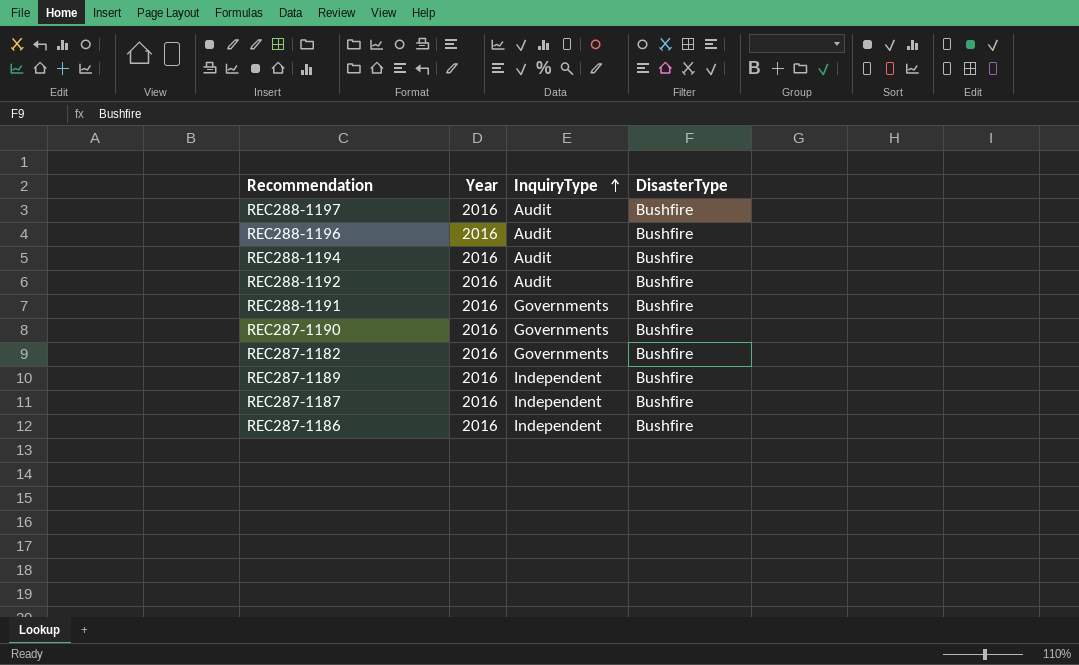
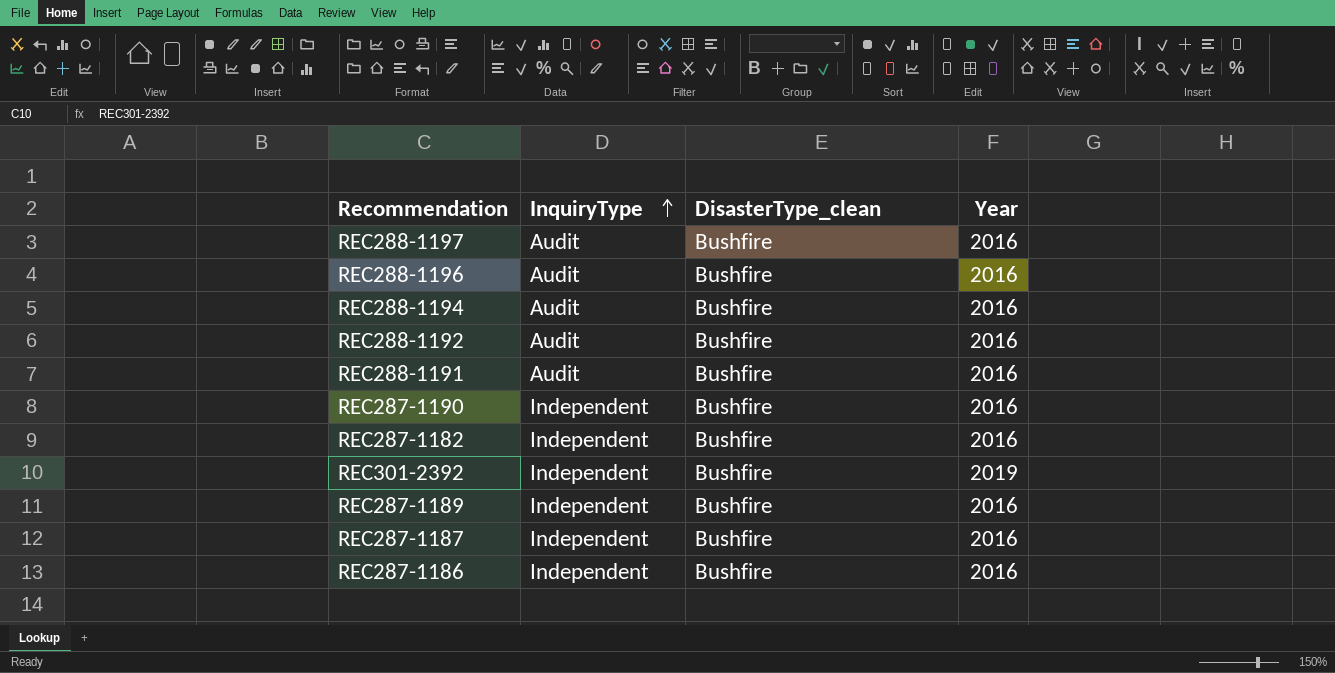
column name: DisasterType -> DisasterType_clean
column Year | position: 2 -> 4
REC288-1191 | InquiryType: Governments -> Audit
REC287-1190 | InquiryType: Governments -> Independent
REC287-1182 | InquiryType: Governments -> Independent
row REC301-2392: none -> Independent | Bushfire | 2019

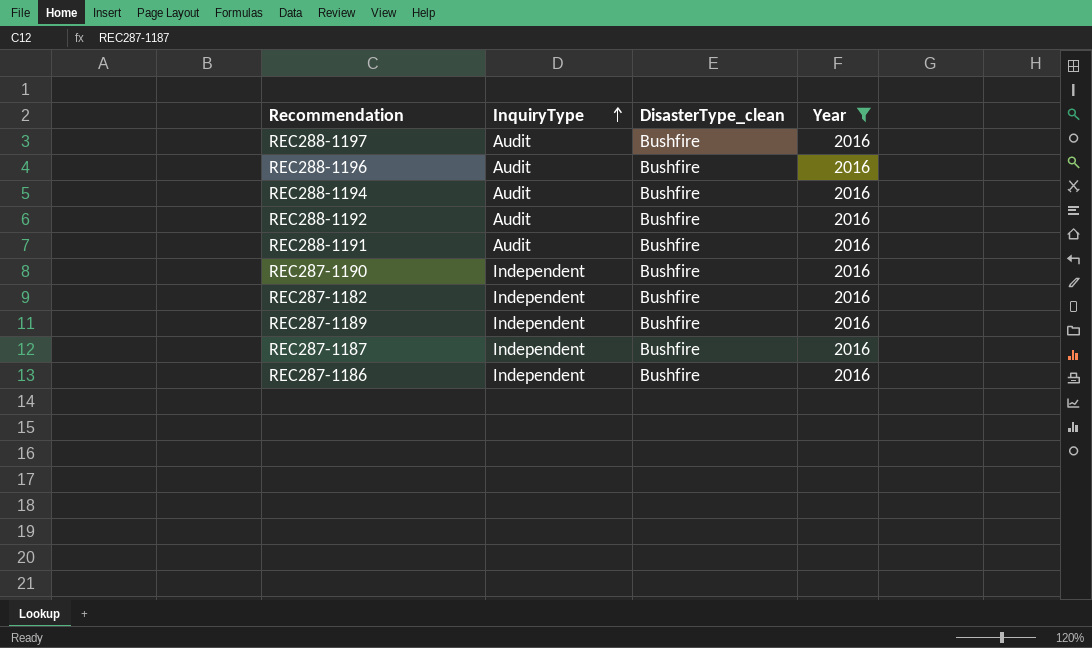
filter: none -> Year = 2016

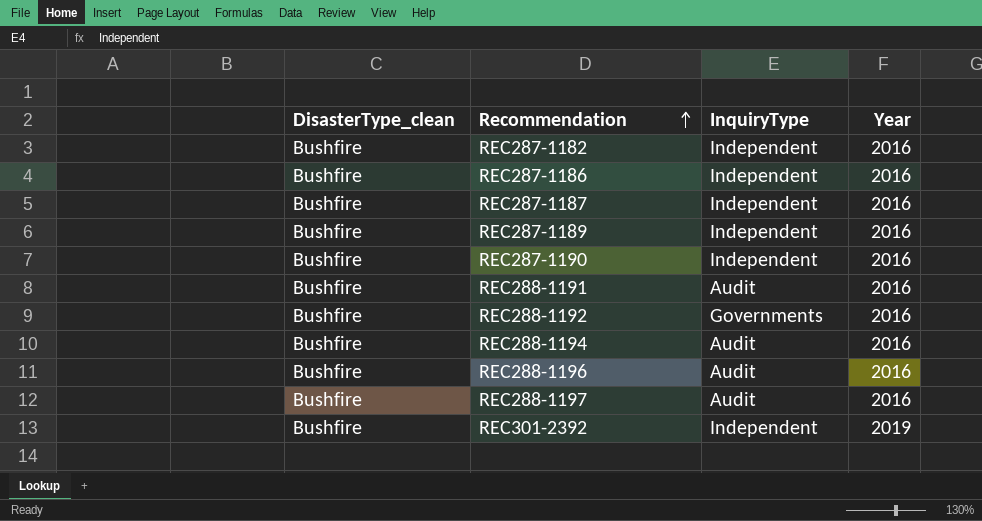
filter: Year = 2016 -> none
row order: InquiryType ascending -> Recommendation ascending
column DisasterType_clean | position: 3 -> 1
REC288-1192 | InquiryType: Audit -> Governments

